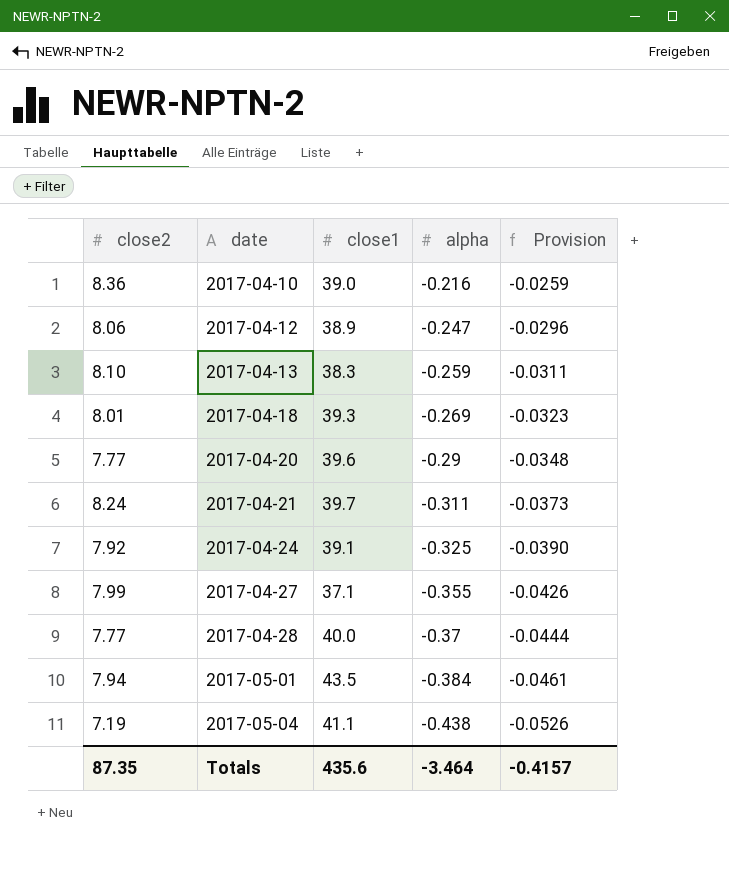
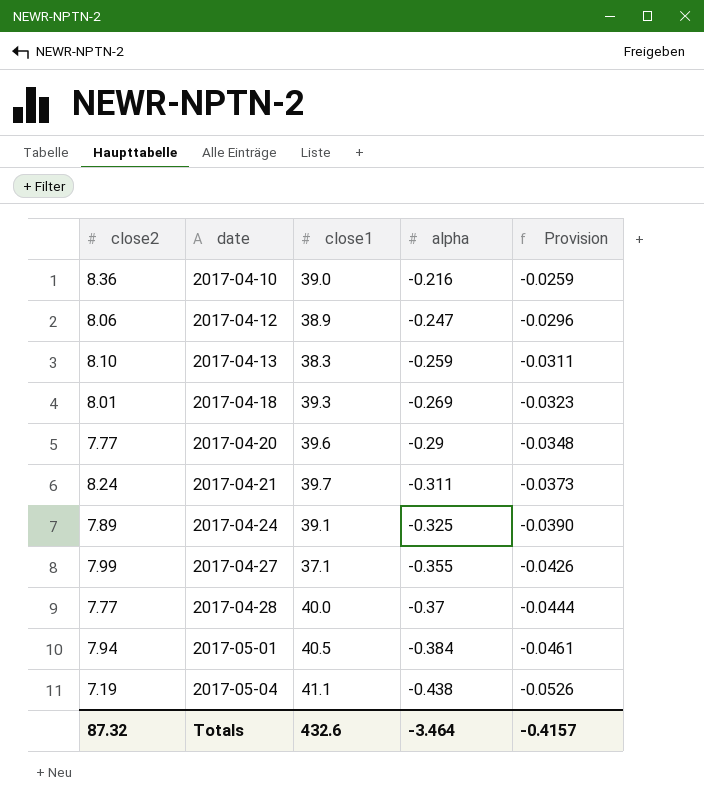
2017-04-24 | close2: 7.92 -> 7.89
2017-05-01 | close1: 43.5 -> 40.5
Totals | close2: 87.35 -> 87.32
Totals | close1: 435.6 -> 432.6

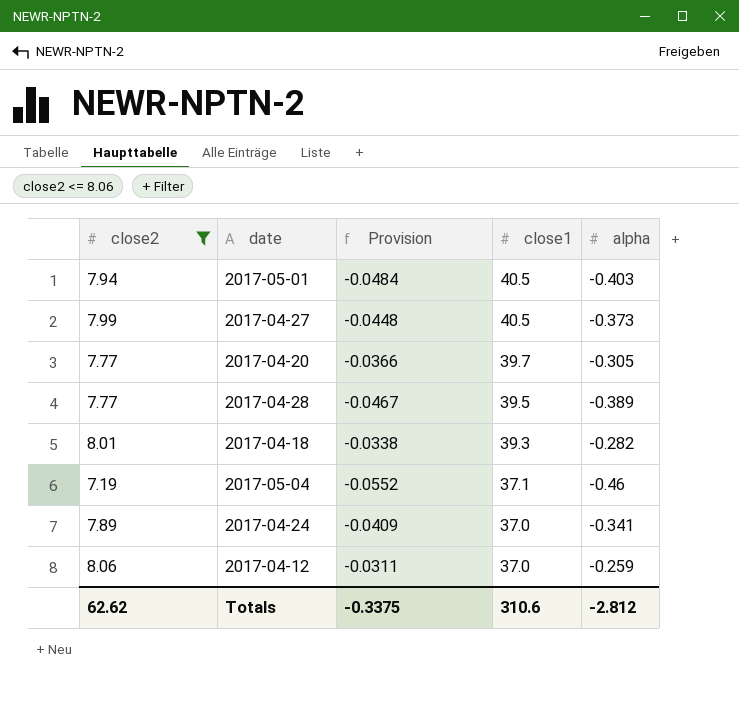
filter: none -> close2 <= 8.06
row order: date ascending -> close1 descending
column Provision | position: 5 -> 3
2017-05-01 | Provision: -0.0461 -> -0.0484
2017-05-01 | alpha: -0.384 -> -0.403
2017-04-27 | Provision: -0.0426 -> -0.0448
2017-04-27 | close1: 37.1 -> 40.5
2017-04-27 | alpha: -0.355 -> -0.373
2017-04-20 | Provision: -0.0348 -> -0.0366
2017-04-20 | close1: 39.6 -> 39.7
2017-04-20 | alpha: -0.29 -> -0.305
2017-04-28 | Provision: -0.0444 -> -0.0467
2017-04-28 | close1: 40.0 -> 39.5
2017-04-28 | alpha: -0.37 -> -0.389
2017-04-18 | Provision: -0.0323 -> -0.0338
2017-04-18 | alpha: -0.269 -> -0.282
2017-05-04 | Provision: -0.0526 -> -0.0552
2017-05-04 | close1: 41.1 -> 37.1
2017-05-04 | alpha: -0.438 -> -0.46
2017-04-24 | Provision: -0.0390 -> -0.0409
2017-04-24 | close1: 39.1 -> 37.0
2017-04-24 | alpha: -0.325 -> -0.341
2017-04-12 | Provision: -0.0296 -> -0.0311
2017-04-12 | close1: 38.9 -> 37.0
2017-04-12 | alpha: -0.247 -> -0.259
Totals | close2: 87.32 -> 62.62
Totals | Provision: -0.4157 -> -0.3375
Totals | close1: 432.6 -> 310.6
Totals | alpha: -3.464 -> -2.812

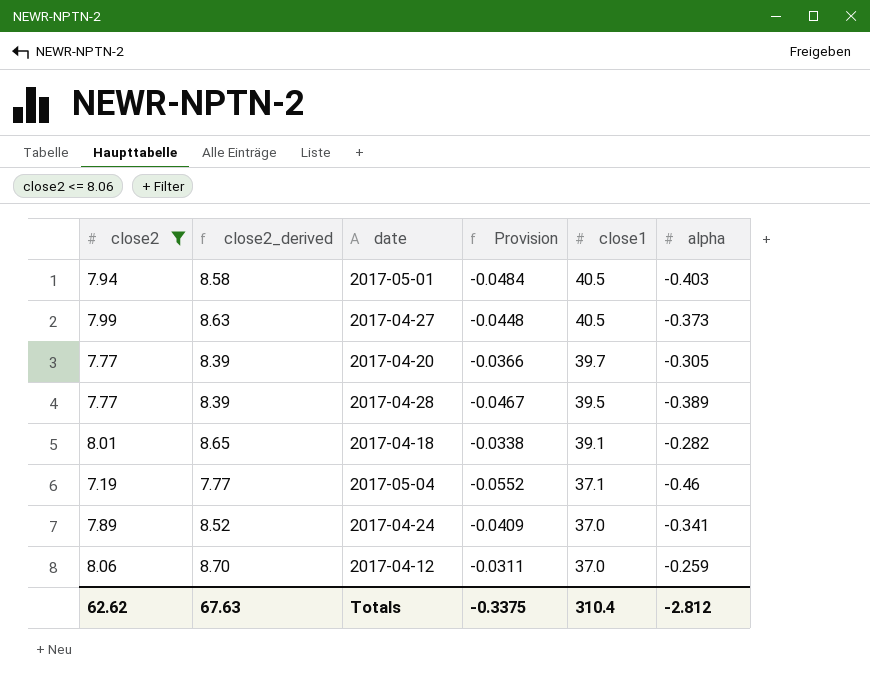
column close2_derived | formula: none -> [close2] * 1.08
2017-04-18 | close1: 39.3 -> 39.1
Totals | close1: 310.6 -> 310.4

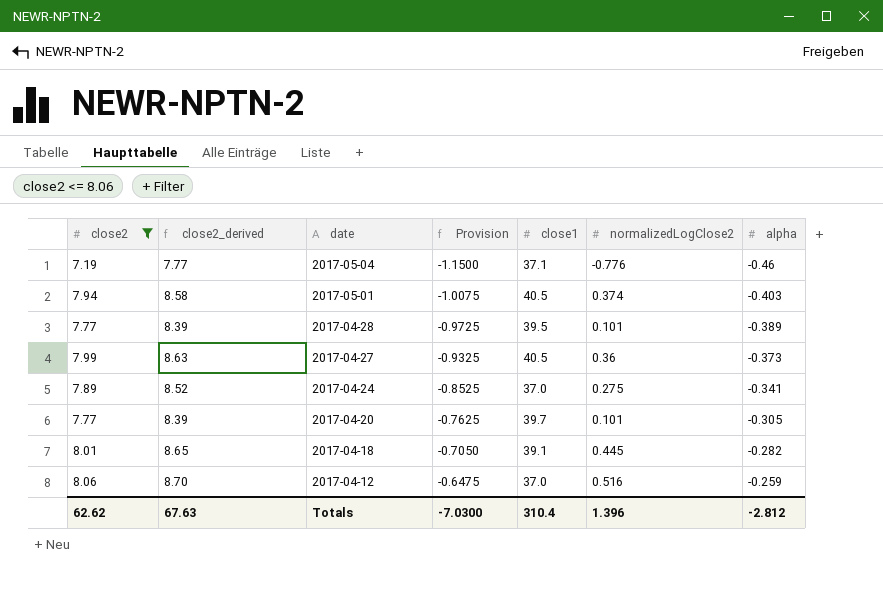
row order: close1 descending -> date descending
column Provision | formula: [alpha] * 0.12 -> [alpha] * 2.5
column normalizedLogClose2 | position: none -> 6
Totals | Provision: -0.3375 -> -7.0300

